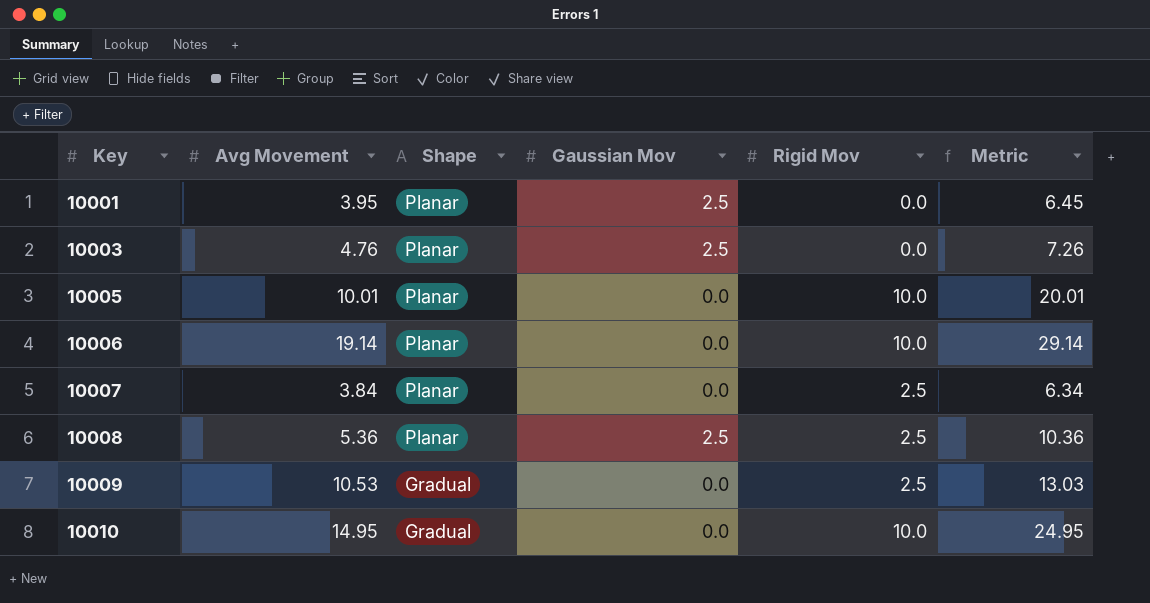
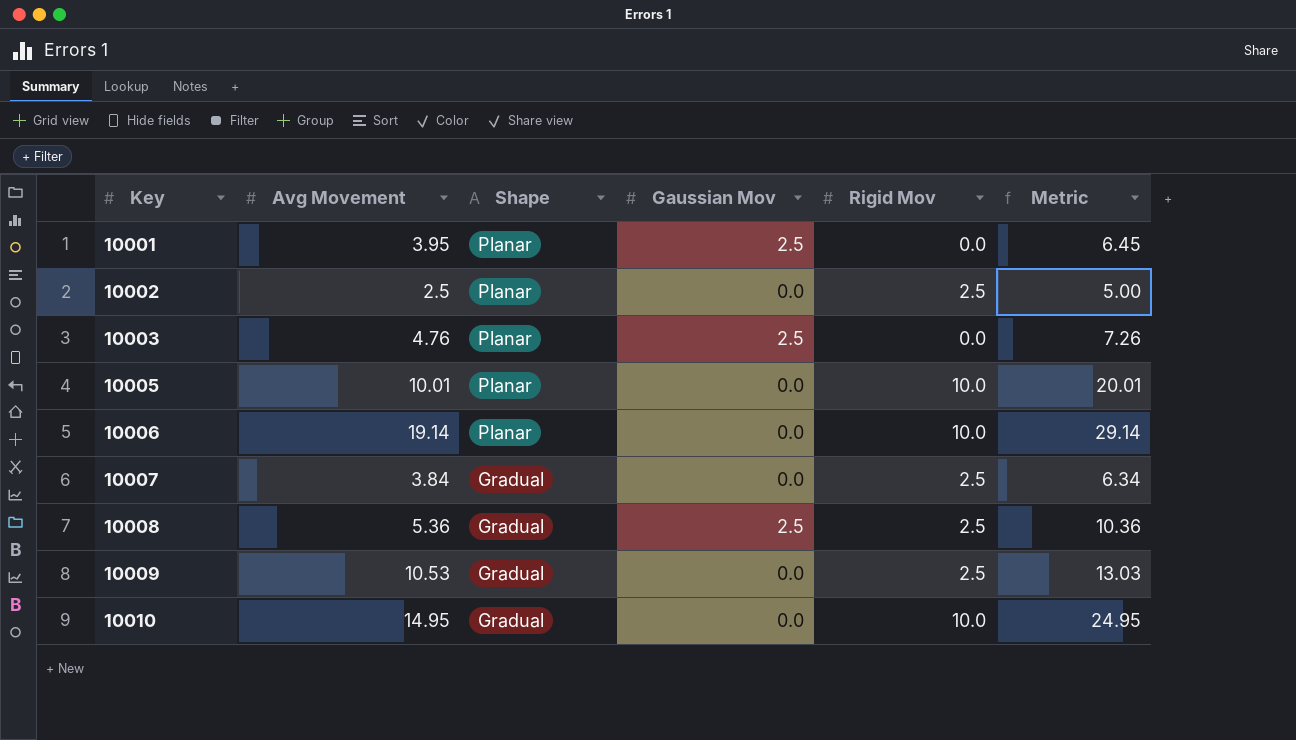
row 10002: none -> 2.5 | Planar | 0.0 | 2.5 | 5.00
10007 | Shape: Planar -> Gradual
10008 | Shape: Planar -> Gradual

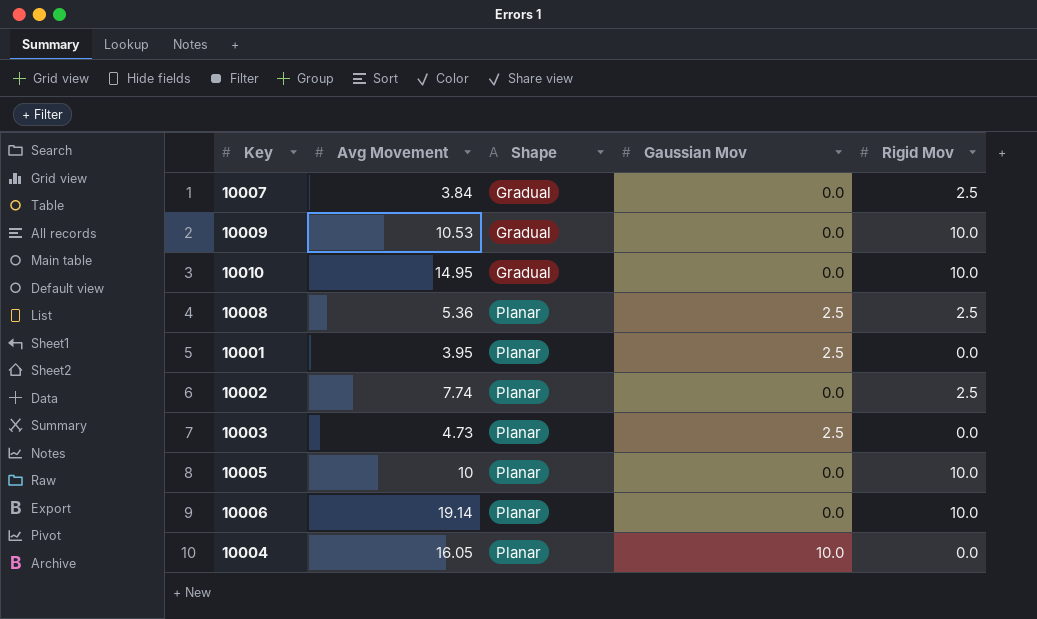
row order: Key ascending -> Shape ascending
column Metric | formula: [Avg Movement] + [Gaussian Mov] + [Rigid Mov] -> none
10009 | Rigid Mov: 2.5 -> 10.0
10008 | Shape: Gradual -> Planar
10002 | Avg Movement: 2.5 -> 7.74
10003 | Avg Movement: 4.76 -> 4.73
10005 | Avg Movement: 10.01 -> 10
row 10004: none -> 16.05 | Planar | 10.0 | 0.0

